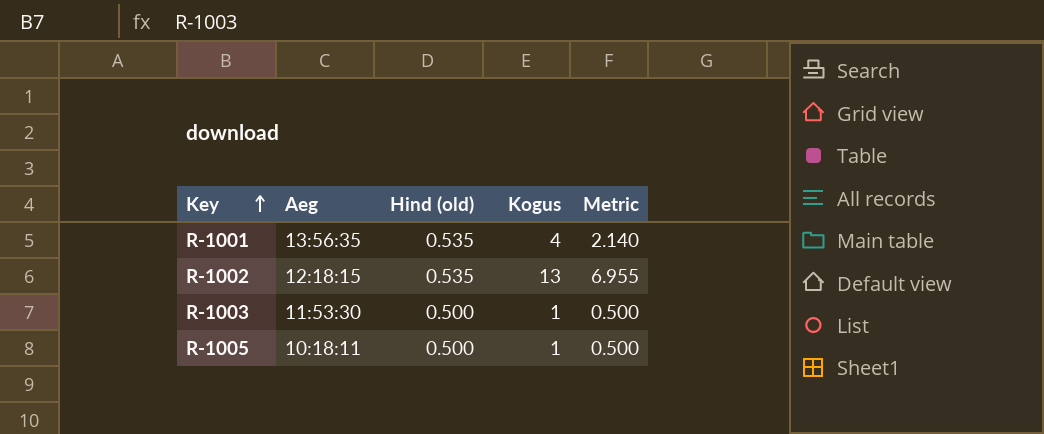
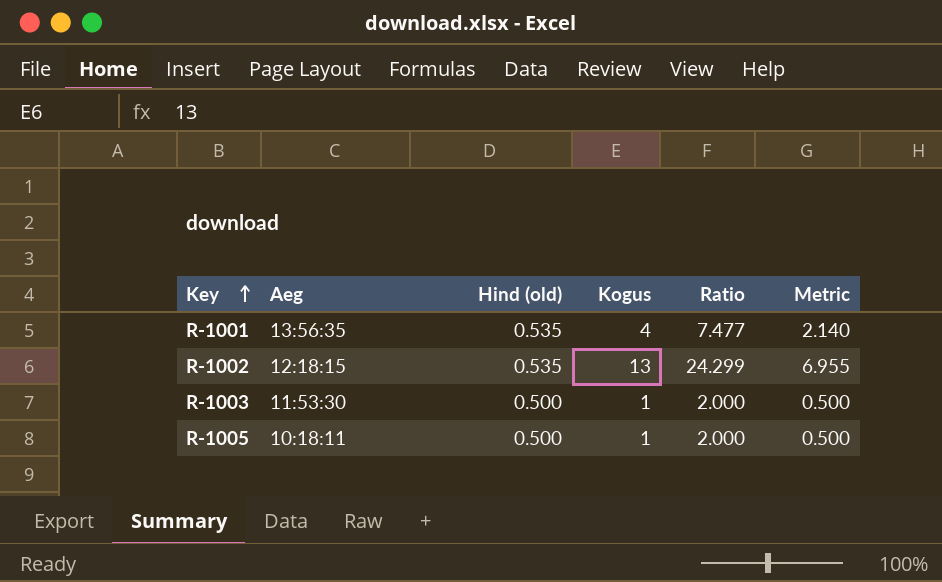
column Ratio | formula: none -> [Kogus] / [Hind (old)]

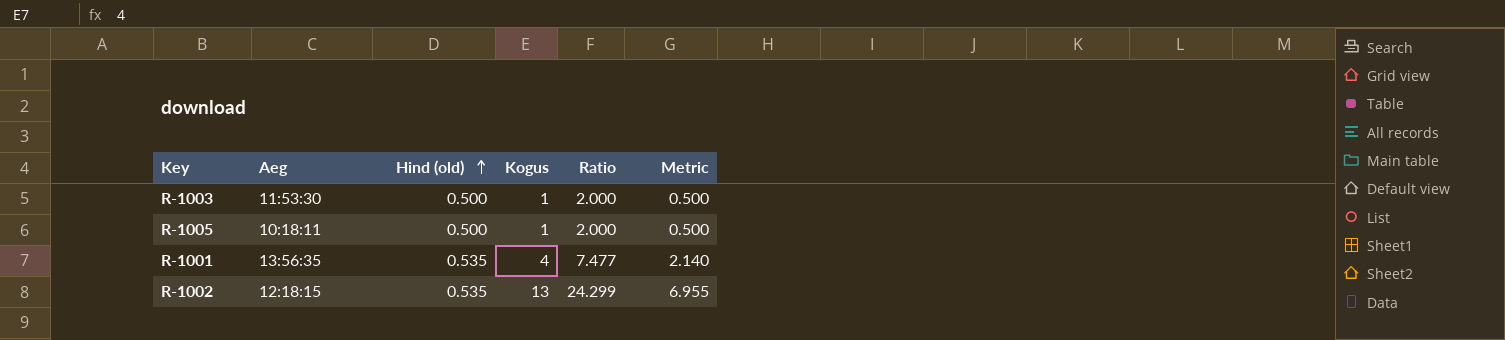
row order: Key ascending -> Hind (old) ascending

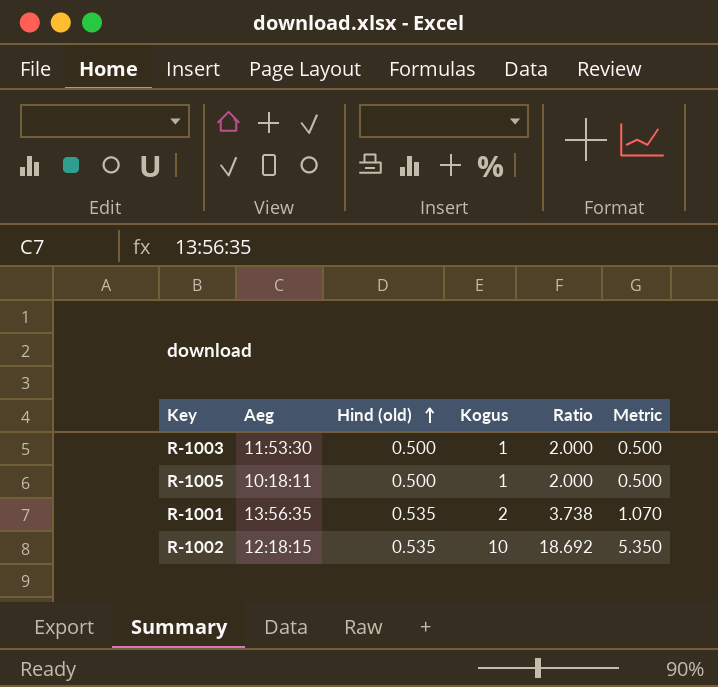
R-1001 | Kogus: 4 -> 2
R-1001 | Ratio: 7.477 -> 3.738
R-1001 | Metric: 2.140 -> 1.070
R-1002 | Kogus: 13 -> 10
R-1002 | Ratio: 24.299 -> 18.692
R-1002 | Metric: 6.955 -> 5.350

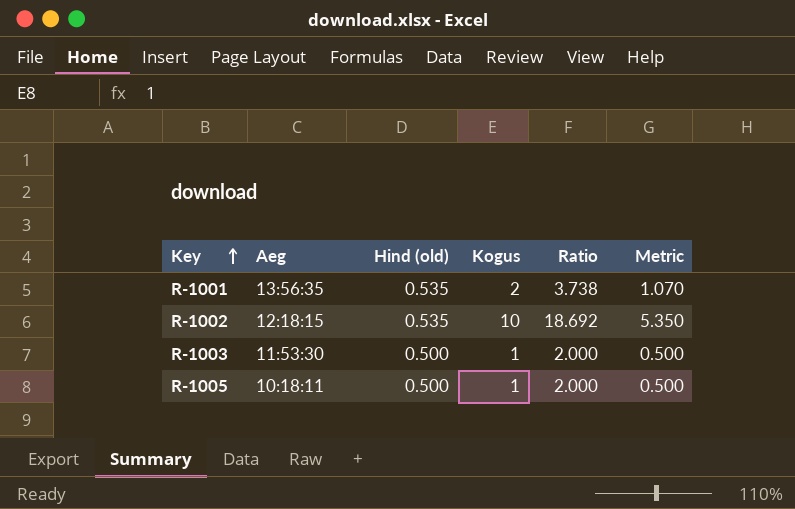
row order: Hind (old) ascending -> Key ascending

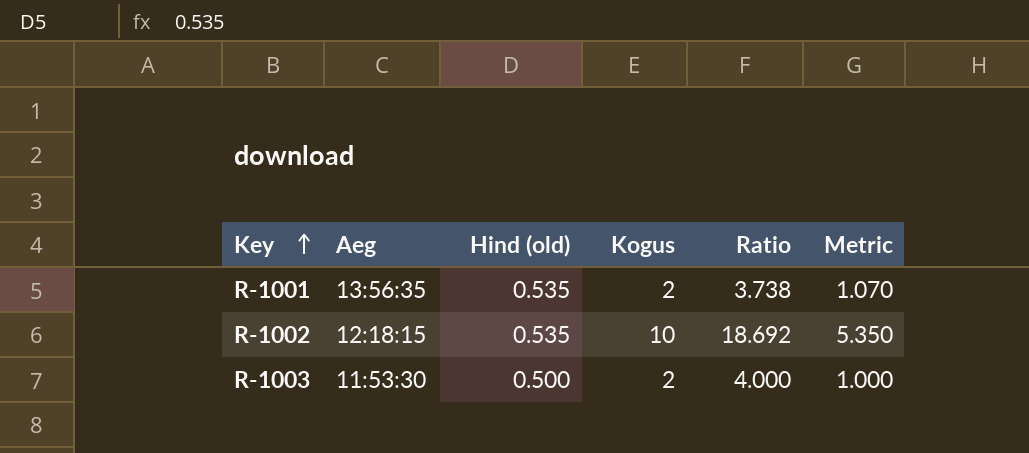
row R-1005: 10:18:11 | 0.500 | 1 | 2.000 | 0.500 -> none
R-1003 | Kogus: 1 -> 2
R-1003 | Ratio: 2.000 -> 4.000
R-1003 | Metric: 0.500 -> 1.000

